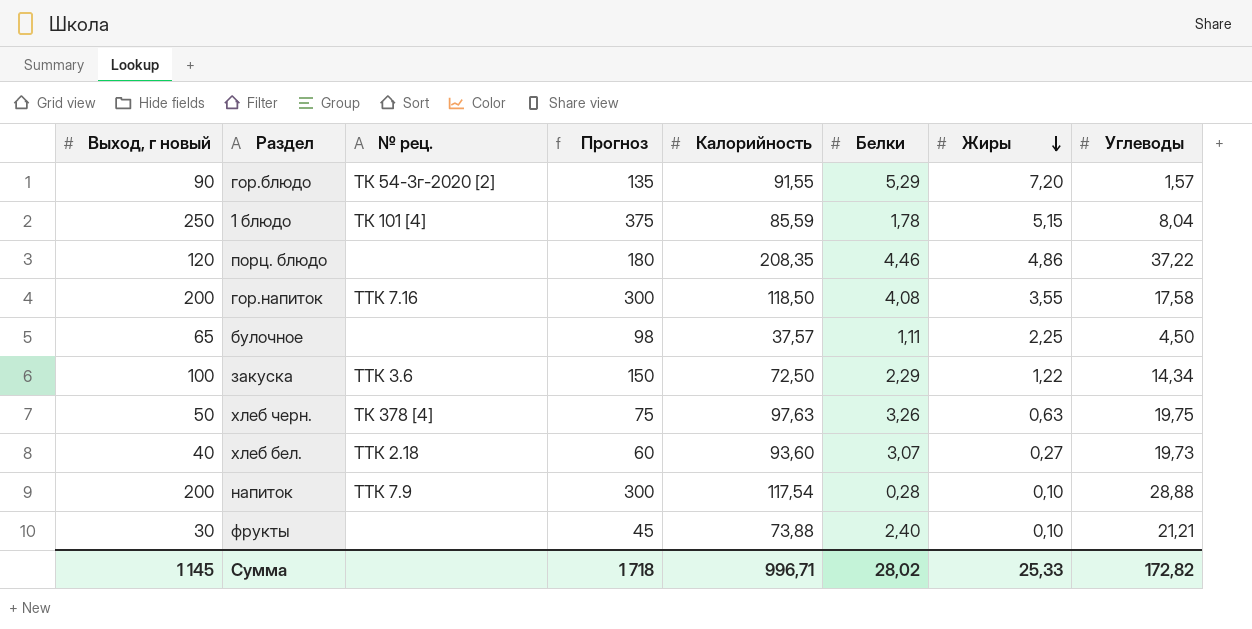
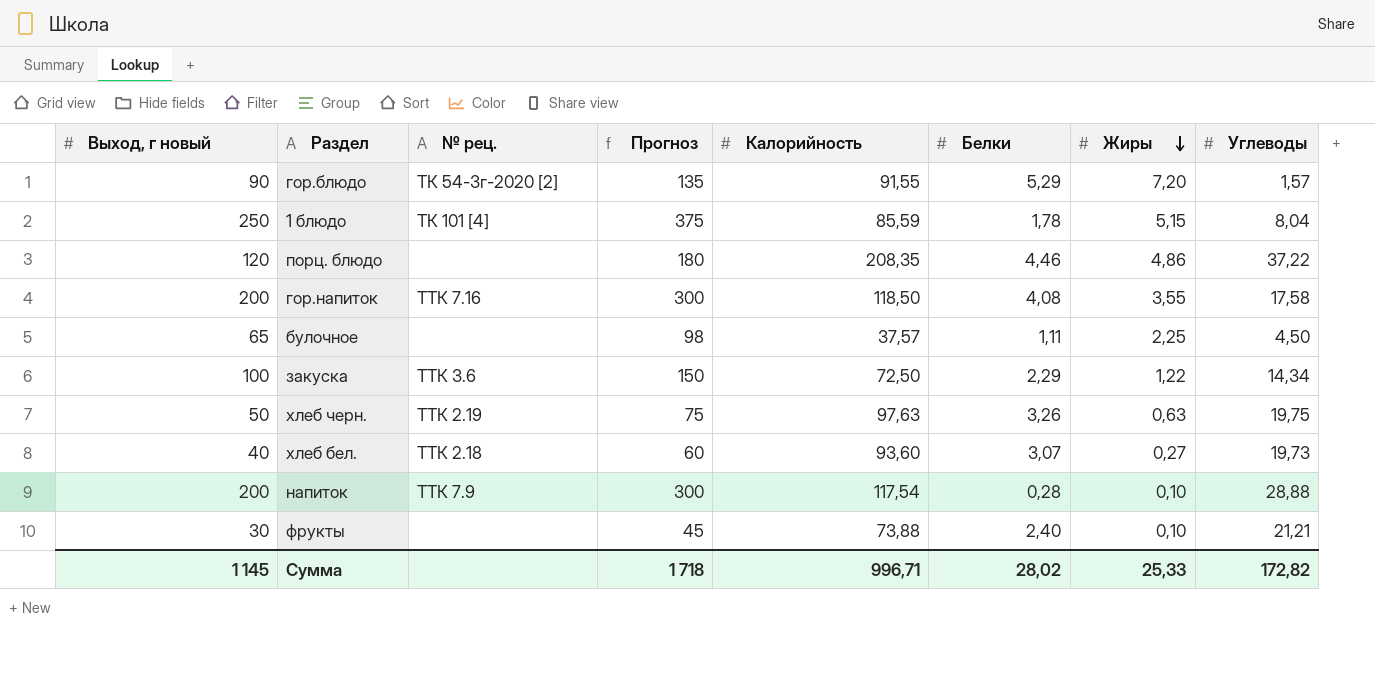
хлеб черн. | № рец.: ТК 378 [4] -> ТТК 2.19

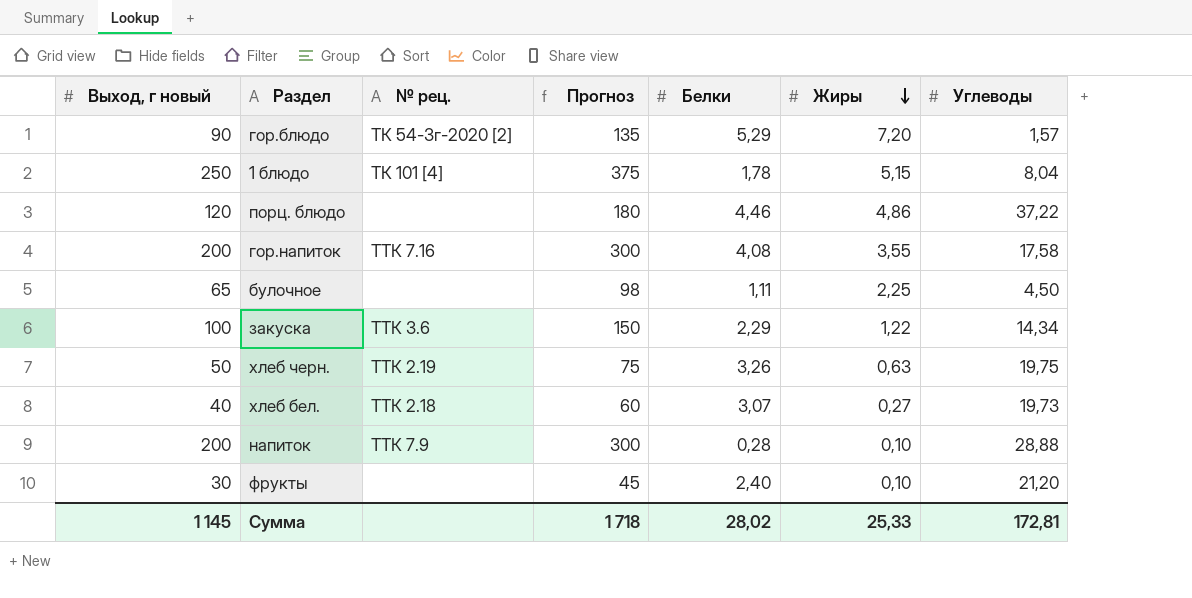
column Калорийность | position: 5 -> none
фрукты | Углеводы: 21,21 -> 21,20
Сумма | Углеводы: 172,82 -> 172,81

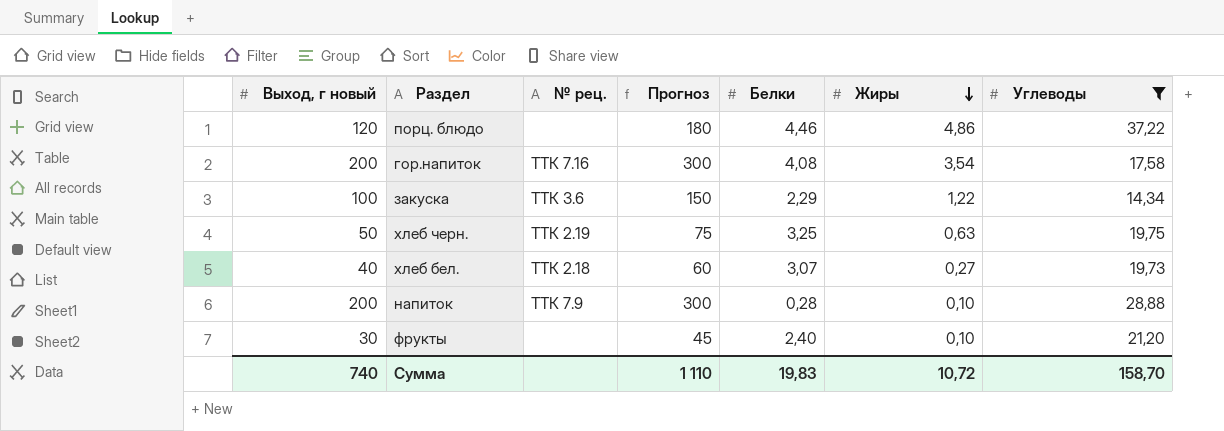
filter: none -> Углеводы >= 14,34
гор.напиток | Жиры: 3,55 -> 3,54
хлеб черн. | Белки: 3,26 -> 3,25
Сумма | Выход, г новый: 1 145 -> 740
Сумма | Прогноз: 1 718 -> 1 110
Сумма | Белки: 28,02 -> 19,83
Сумма | Жиры: 25,33 -> 10,72
Сумма | Углеводы: 172,81 -> 158,70

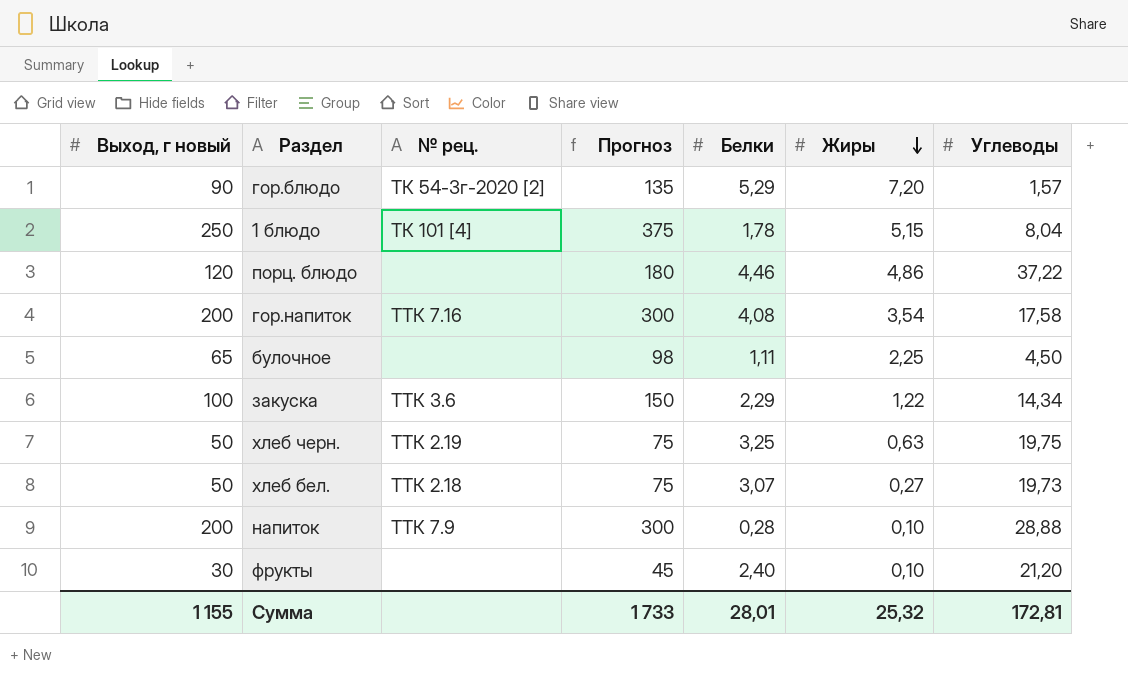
filter: Углеводы >= 14,34 -> none
хлеб бел. | Выход, г новый: 40 -> 50
хлеб бел. | Прогноз: 60 -> 75
Сумма | Выход, г новый: 740 -> 1 155
Сумма | Прогноз: 1 110 -> 1 733
Сумма | Белки: 19,83 -> 28,01
Сумма | Жиры: 10,72 -> 25,32
Сумма | Углеводы: 158,70 -> 172,81

